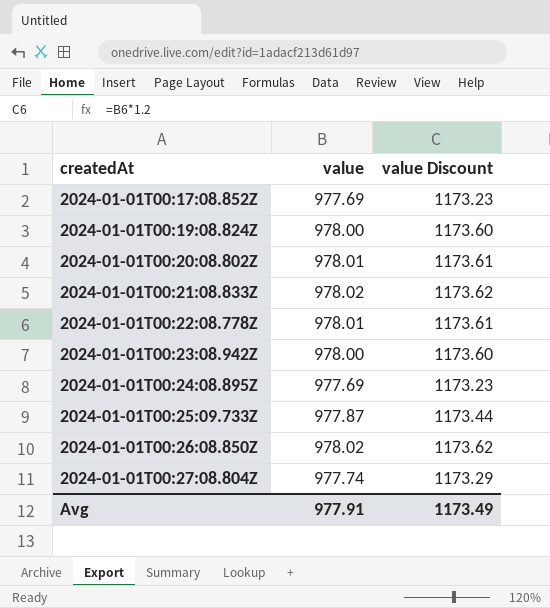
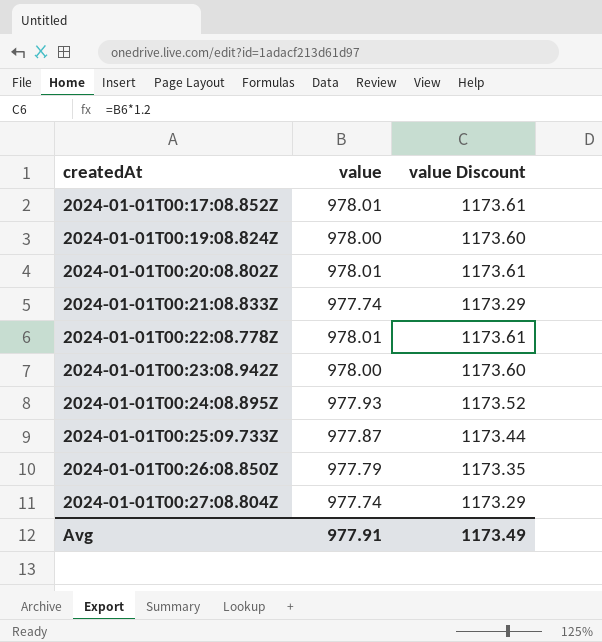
2024-01-01T00:17:08.852Z | value: 977.69 -> 978.01
2024-01-01T00:17:08.852Z | value Discount: 1173.23 -> 1173.61
2024-01-01T00:21:08.833Z | value: 978.02 -> 977.74
2024-01-01T00:21:08.833Z | value Discount: 1173.62 -> 1173.29
2024-01-01T00:24:08.895Z | value: 977.69 -> 977.93
2024-01-01T00:24:08.895Z | value Discount: 1173.23 -> 1173.52
2024-01-01T00:26:08.850Z | value: 978.02 -> 977.79
2024-01-01T00:26:08.850Z | value Discount: 1173.62 -> 1173.35

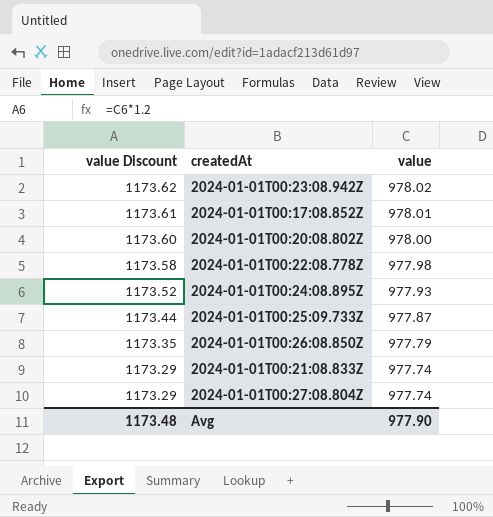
row order: createdAt ascending -> value Discount descending
column value Discount | position: 3 -> 1
row 2024-01-01T00:19:08.824Z: 978.00 | 1173.60 -> none
2024-01-01T00:23:08.942Z | value Discount: 1173.60 -> 1173.62
2024-01-01T00:23:08.942Z | value: 978.00 -> 978.02
2024-01-01T00:20:08.802Z | value Discount: 1173.61 -> 1173.60
2024-01-01T00:20:08.802Z | value: 978.01 -> 978.00
2024-01-01T00:22:08.778Z | value Discount: 1173.61 -> 1173.58
2024-01-01T00:22:08.778Z | value: 978.01 -> 977.98
Avg | value Discount: 1173.49 -> 1173.48
Avg | value: 977.91 -> 977.90

